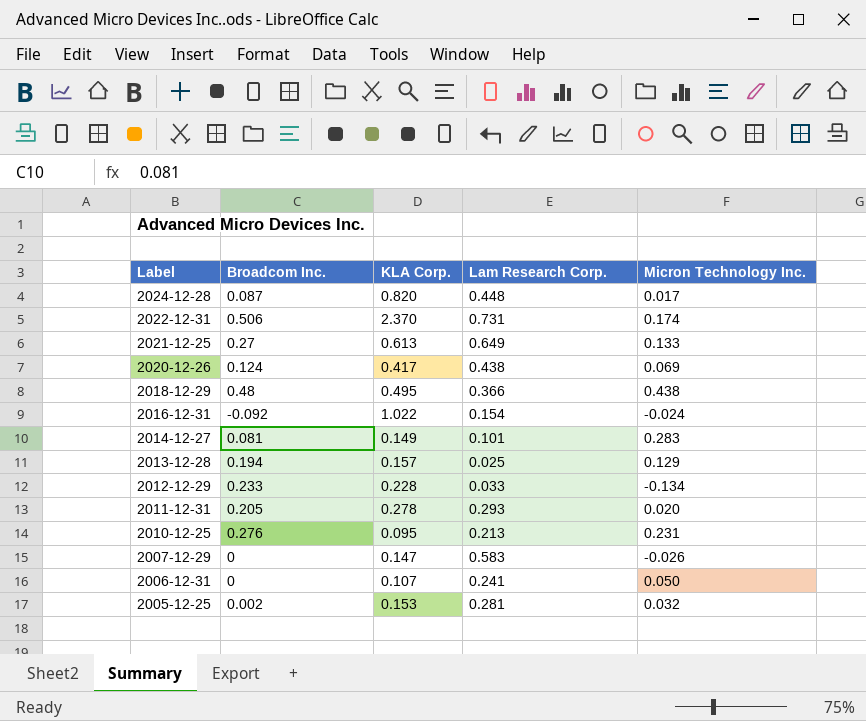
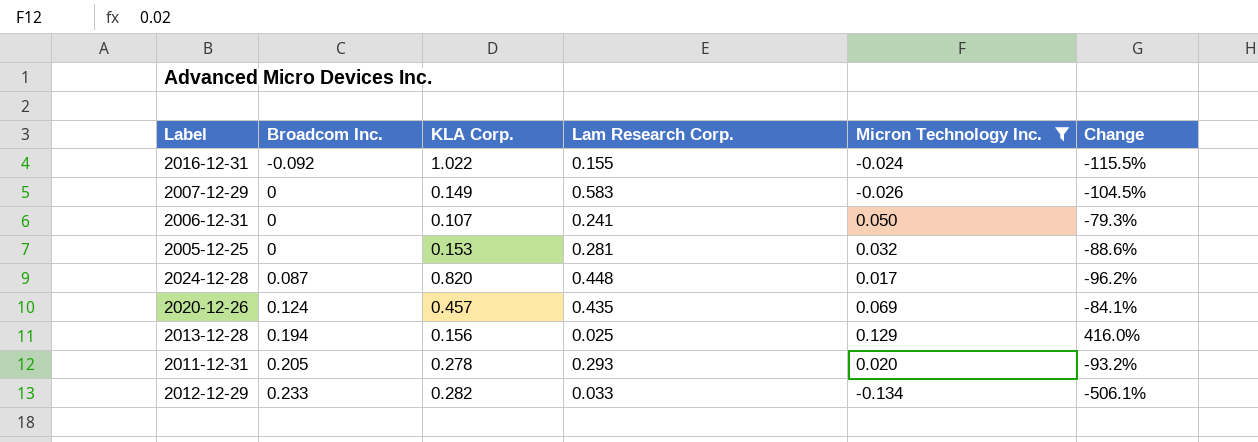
filter: none -> Micron Technology Inc. <= 0.129
row order: Label descending -> Broadcom Inc. ascending
column Change | formula: none -> ([Micron Technology Inc.] - [Lam Research Corp.]) / [Lam Research Corp.]
2016-12-31 | Lam Research Corp.: 0.154 -> 0.155
2007-12-29 | KLA Corp.: 0.147 -> 0.149
2005-12-25 | Broadcom Inc.: 0.002 -> 0
2020-12-26 | KLA Corp.: 0.417 -> 0.457
2020-12-26 | Lam Research Corp.: 0.438 -> 0.435
2013-12-28 | KLA Corp.: 0.157 -> 0.156
2012-12-29 | KLA Corp.: 0.228 -> 0.282

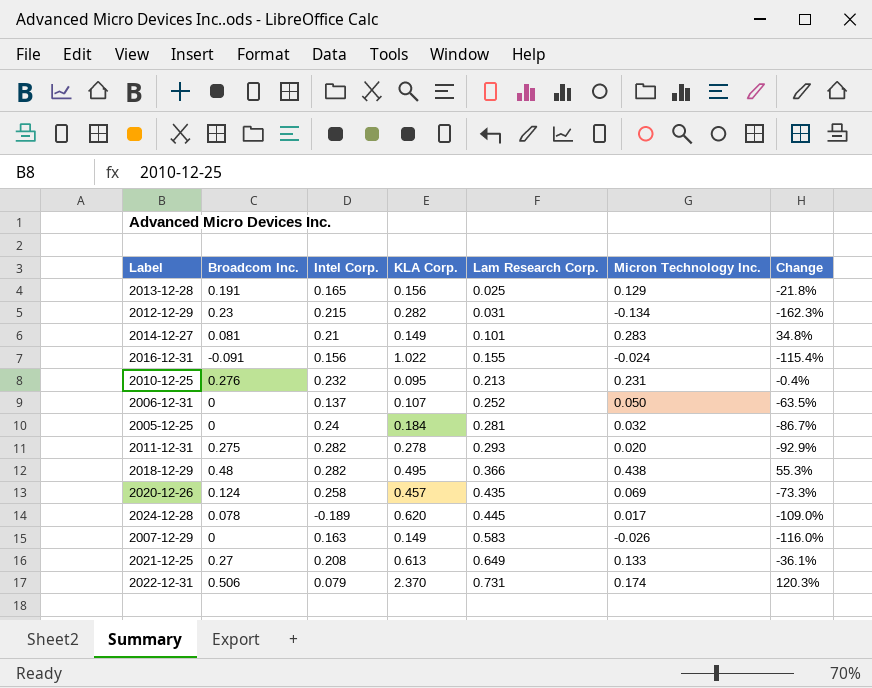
filter: Micron Technology Inc. <= 0.129 -> none
row order: Broadcom Inc. ascending -> Lam Research Corp. ascending
column Intel Corp. | position: none -> 3
column Change | formula: ([Micron Technology Inc.] - [Lam Research Corp.]) / [Lam Research Corp.] -> ([Micron Technology Inc.] - [Intel Corp.]) / [Intel Corp.]
2013-12-28 | Broadcom Inc.: 0.194 -> 0.191
2012-12-29 | Broadcom Inc.: 0.233 -> 0.23
2012-12-29 | Lam Research Corp.: 0.033 -> 0.031
2016-12-31 | Broadcom Inc.: -0.092 -> -0.091
2006-12-31 | Lam Research Corp.: 0.241 -> 0.252
2005-12-25 | KLA Corp.: 0.153 -> 0.184
2011-12-31 | Broadcom Inc.: 0.205 -> 0.275
2024-12-28 | Broadcom Inc.: 0.087 -> 0.078
2024-12-28 | KLA Corp.: 0.820 -> 0.620
2024-12-28 | Lam Research Corp.: 0.448 -> 0.445

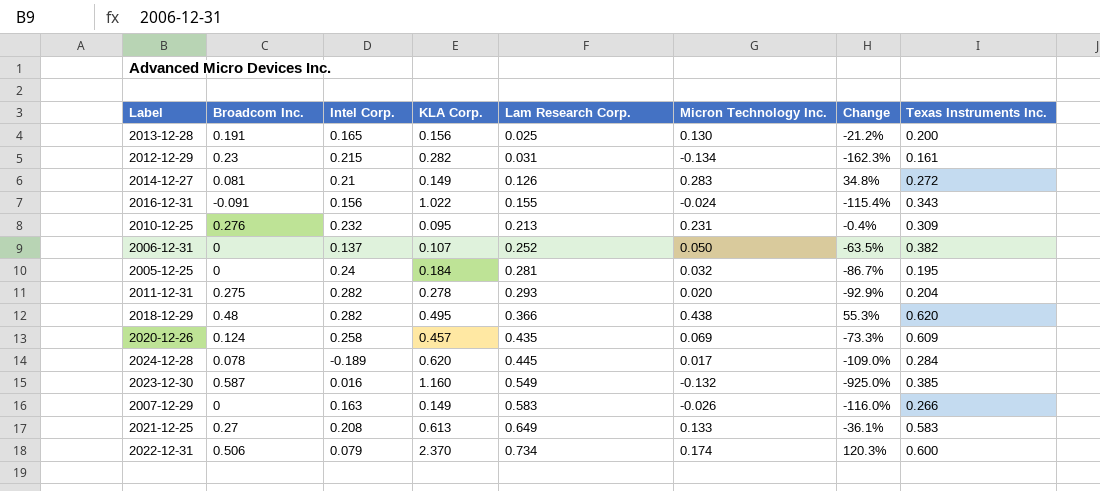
column Texas Instruments Inc. | position: none -> 8
2013-12-28 | Micron Technology Inc.: 0.129 -> 0.130
2013-12-28 | Change: -21.8% -> -21.2%
2014-12-27 | Lam Research Corp.: 0.101 -> 0.126
row 2023-12-30: none -> 0.587 | 0.016 | 1.160 | 0.549 | -0.132 | -925.0% | 0.385
2022-12-31 | Lam Research Corp.: 0.731 -> 0.734

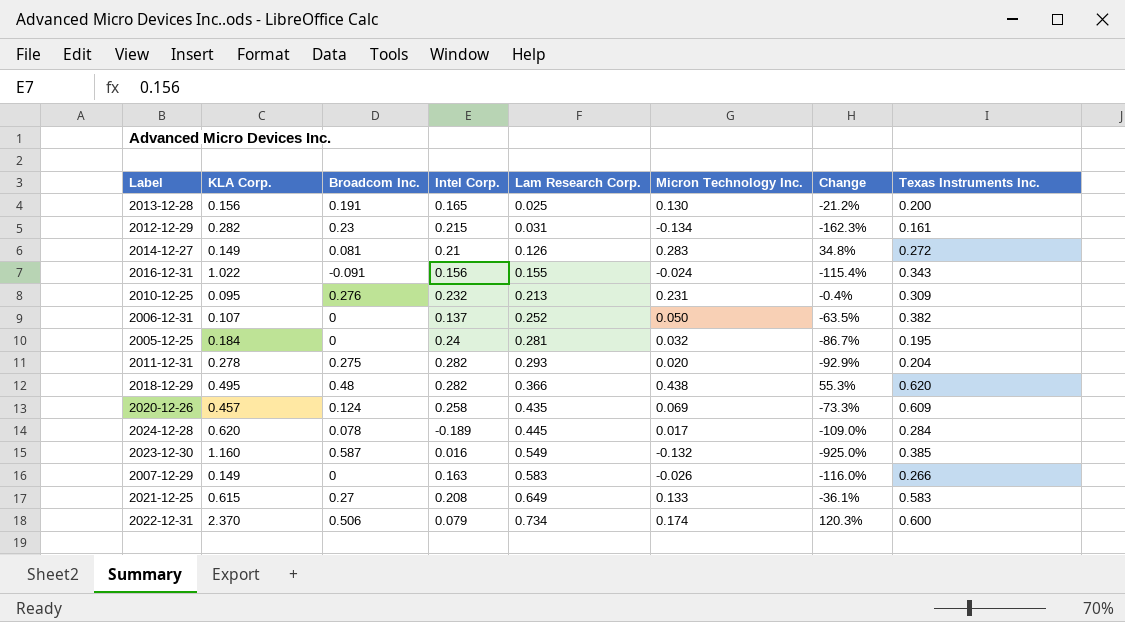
column KLA Corp. | position: 4 -> 2
2021-12-25 | KLA Corp.: 0.613 -> 0.615

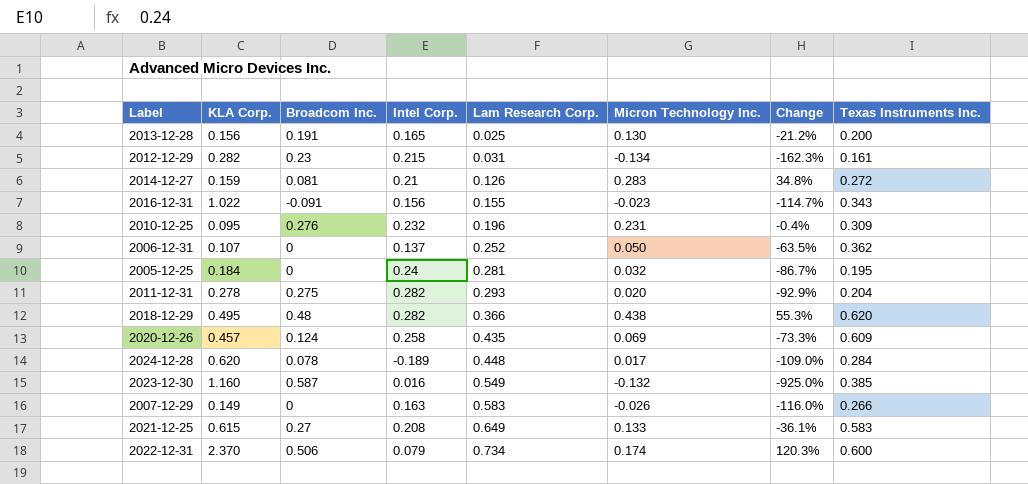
2014-12-27 | KLA Corp.: 0.149 -> 0.159
2016-12-31 | Micron Technology Inc.: -0.024 -> -0.023
2016-12-31 | Change: -115.4% -> -114.7%
2010-12-25 | Lam Research Corp.: 0.213 -> 0.196
2006-12-31 | Texas Instruments Inc.: 0.382 -> 0.362
2024-12-28 | Lam Research Corp.: 0.445 -> 0.448

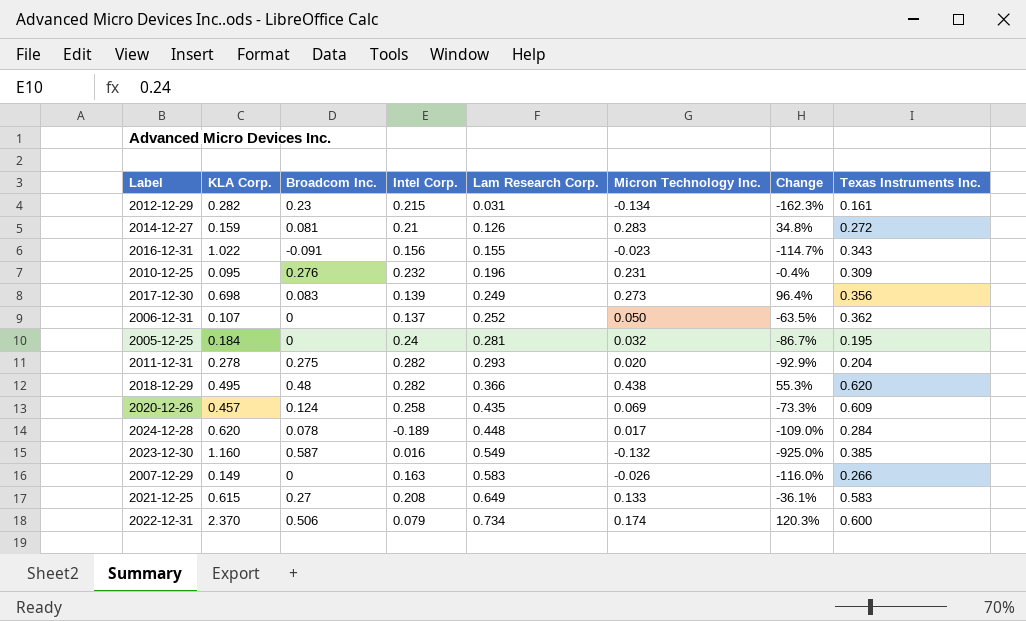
row 2013-12-28: 0.156 | 0.191 | 0.165 | 0.025 | 0.130 | -21.2% | 0.200 -> none
row 2017-12-30: none -> 0.698 | 0.083 | 0.139 | 0.249 | 0.273 | 96.4% | 0.356

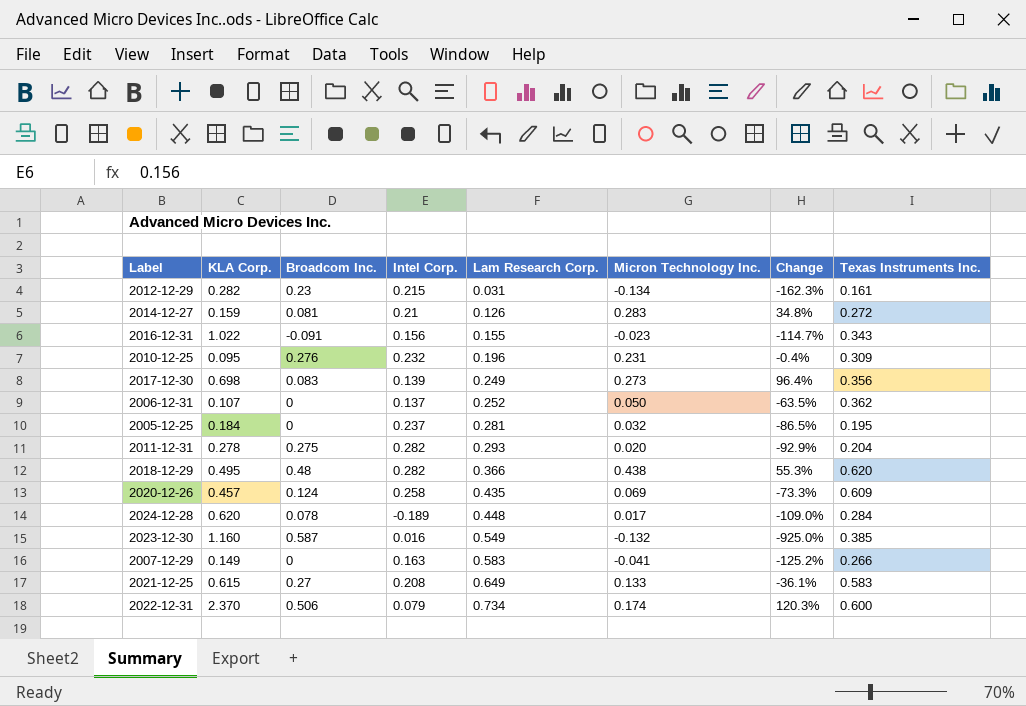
2005-12-25 | Intel Corp.: 0.24 -> 0.237
2005-12-25 | Change: -86.7% -> -86.5%
2007-12-29 | Micron Technology Inc.: -0.026 -> -0.041
2007-12-29 | Change: -116.0% -> -125.2%

